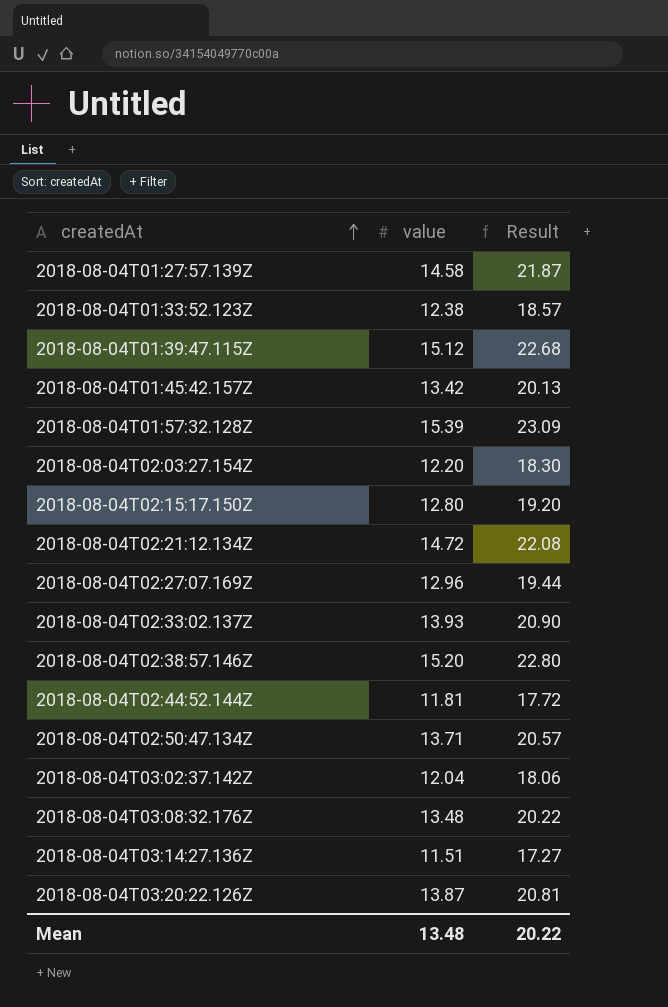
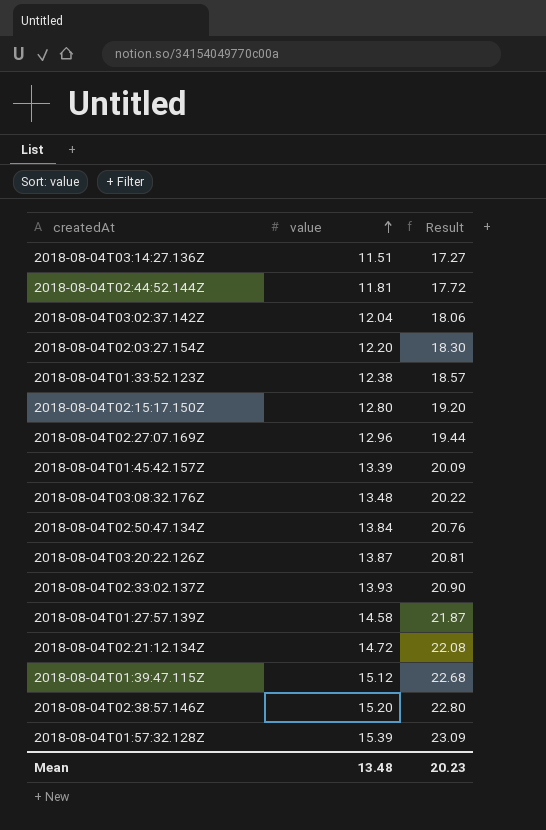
row order: createdAt ascending -> value ascending
2018-08-04T01:45:42.157Z | value: 13.42 -> 13.39
2018-08-04T01:45:42.157Z | Result: 20.13 -> 20.09
2018-08-04T02:50:47.134Z | value: 13.71 -> 13.84
2018-08-04T02:50:47.134Z | Result: 20.57 -> 20.76
Mean | Result: 20.22 -> 20.23

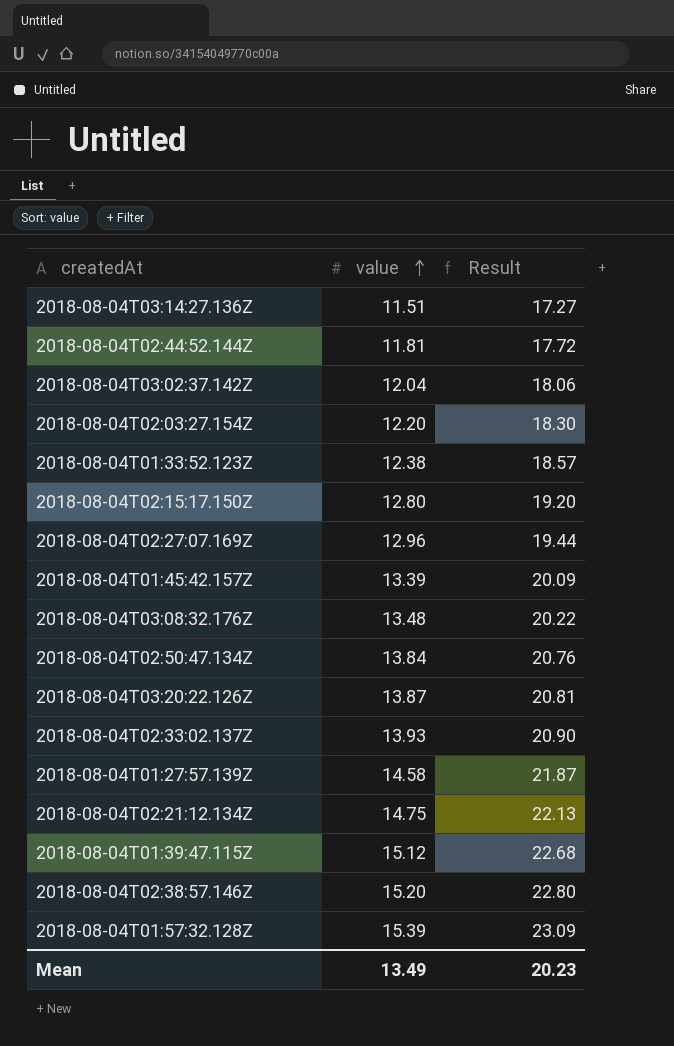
2018-08-04T02:21:12.134Z | value: 14.72 -> 14.75
2018-08-04T02:21:12.134Z | Result: 22.08 -> 22.13
Mean | value: 13.48 -> 13.49

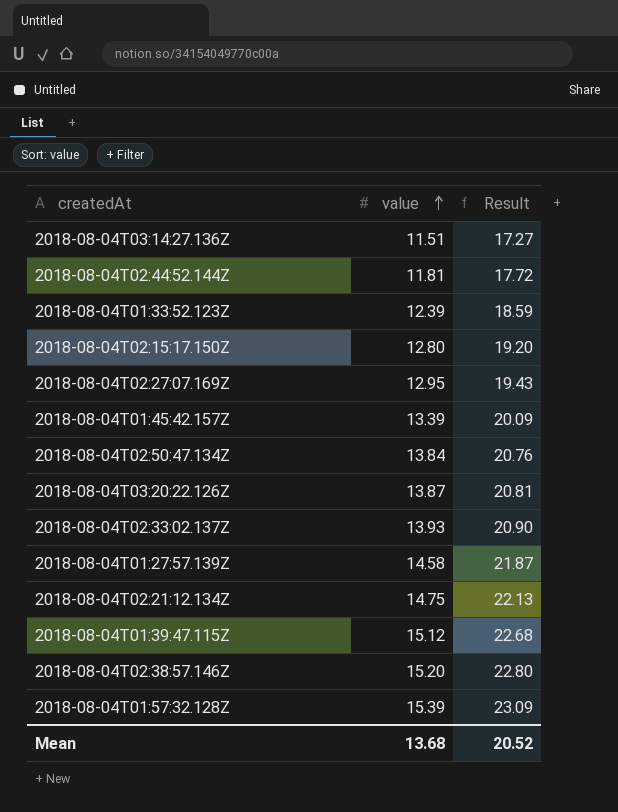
row 2018-08-04T03:02:37.142Z: 12.04 | 18.06 -> none
row 2018-08-04T02:03:27.154Z: 12.20 | 18.30 -> none
row 2018-08-04T03:08:32.176Z: 13.48 | 20.22 -> none
2018-08-04T01:33:52.123Z | value: 12.38 -> 12.39
2018-08-04T01:33:52.123Z | Result: 18.57 -> 18.59
2018-08-04T02:27:07.169Z | value: 12.96 -> 12.95
2018-08-04T02:27:07.169Z | Result: 19.44 -> 19.43
Mean | value: 13.49 -> 13.68
Mean | Result: 20.23 -> 20.52

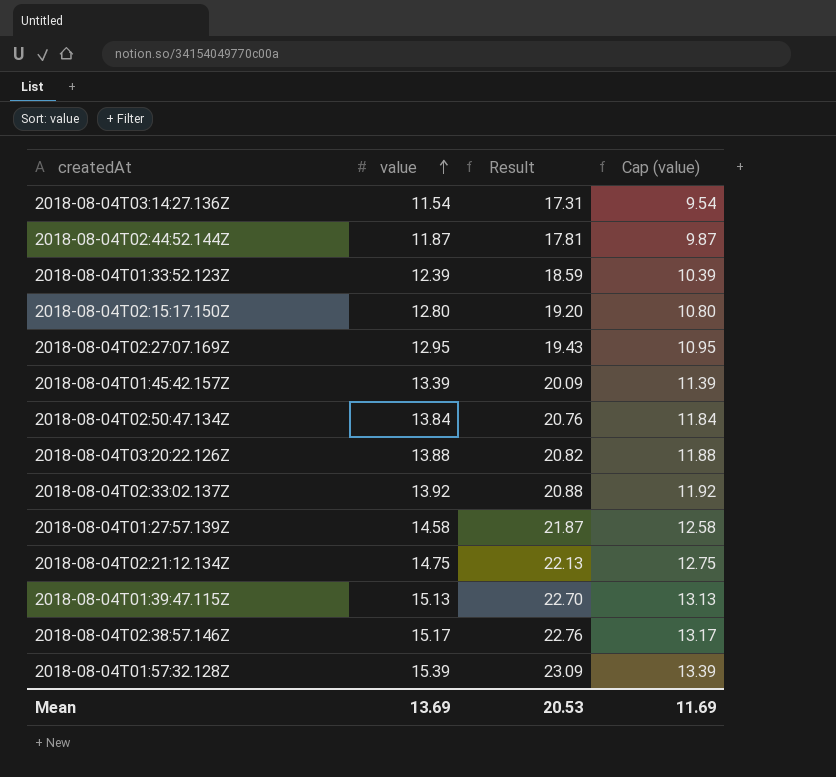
column Cap (value) | formula: none -> [value] - 2
2018-08-04T03:14:27.136Z | value: 11.51 -> 11.54
2018-08-04T03:14:27.136Z | Result: 17.27 -> 17.31
2018-08-04T02:44:52.144Z | value: 11.81 -> 11.87
2018-08-04T02:44:52.144Z | Result: 17.72 -> 17.81
2018-08-04T03:20:22.126Z | value: 13.87 -> 13.88
2018-08-04T03:20:22.126Z | Result: 20.81 -> 20.82
2018-08-04T02:33:02.137Z | value: 13.93 -> 13.92
2018-08-04T02:33:02.137Z | Result: 20.90 -> 20.88
2018-08-04T01:39:47.115Z | value: 15.12 -> 15.13
2018-08-04T01:39:47.115Z | Result: 22.68 -> 22.70
2018-08-04T02:38:57.146Z | value: 15.20 -> 15.17
2018-08-04T02:38:57.146Z | Result: 22.80 -> 22.76
Mean | value: 13.68 -> 13.69
Mean | Result: 20.52 -> 20.53

